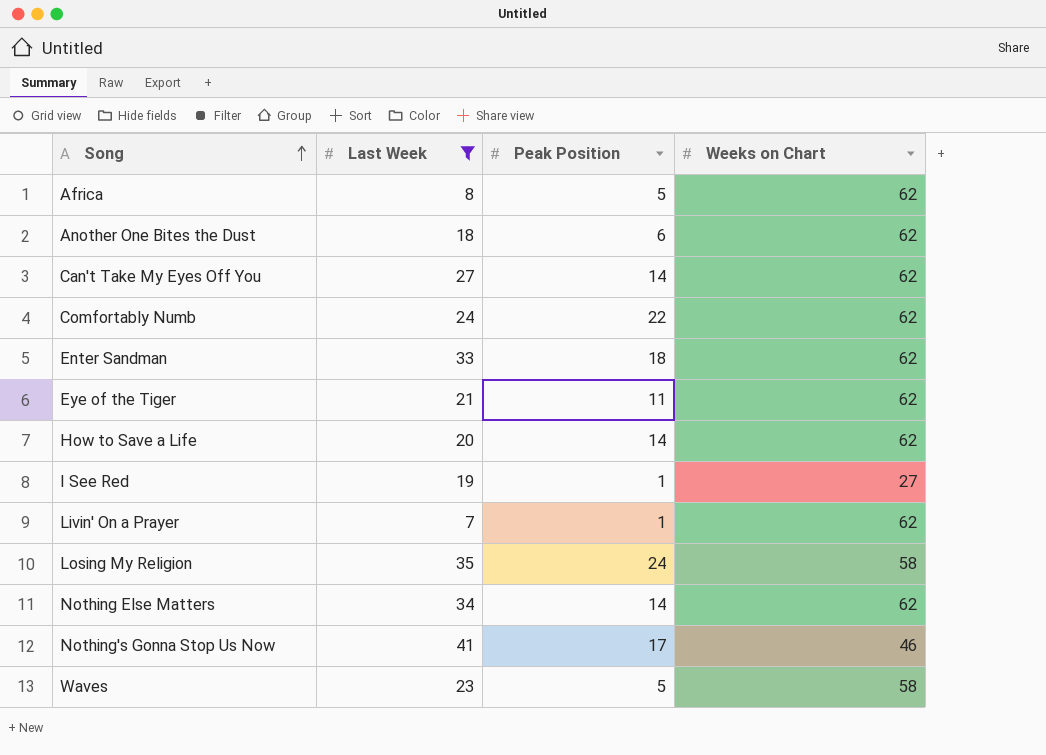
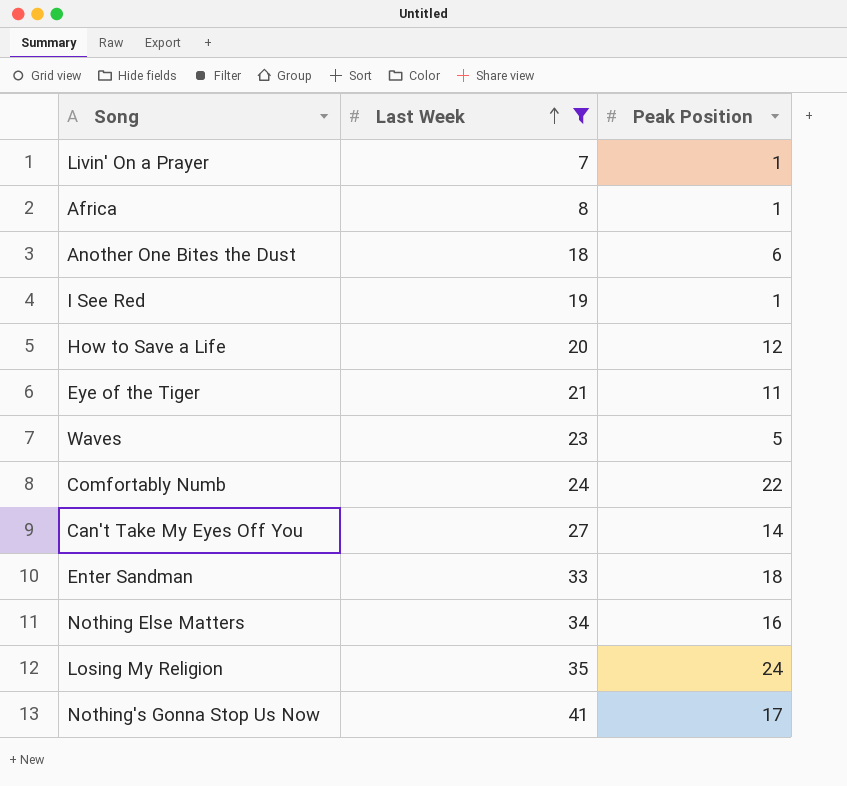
row order: Song ascending -> Last Week ascending
column Weeks on Chart | position: 4 -> none
Africa | Peak Position: 5 -> 1
How to Save a Life | Peak Position: 14 -> 12
Nothing Else Matters | Peak Position: 14 -> 16

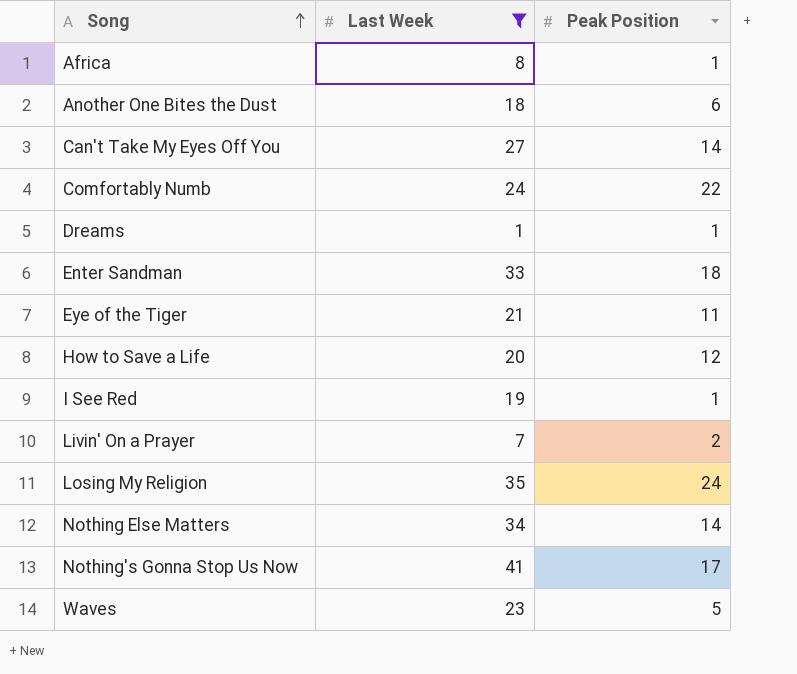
row order: Last Week ascending -> Song ascending
row Dreams: none -> 1 | 1
Livin' On a Prayer | Peak Position: 1 -> 2
Nothing Else Matters | Peak Position: 16 -> 14

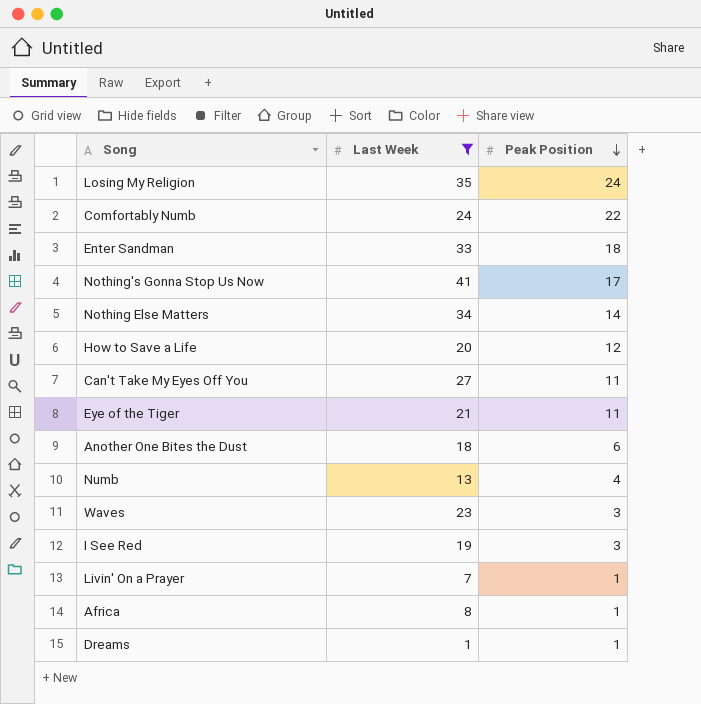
row order: Song ascending -> Peak Position descending
Can't Take My Eyes Off You | Peak Position: 14 -> 11
row Numb: none -> 13 | 4
Waves | Peak Position: 5 -> 3
I See Red | Peak Position: 1 -> 3
Livin' On a Prayer | Peak Position: 2 -> 1

